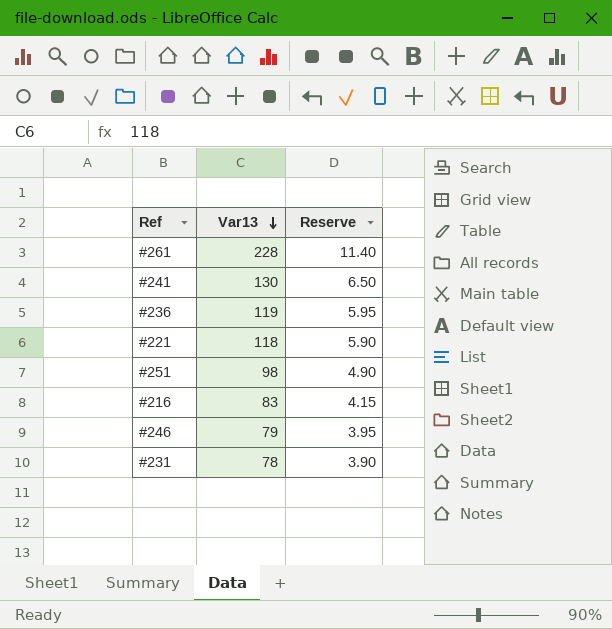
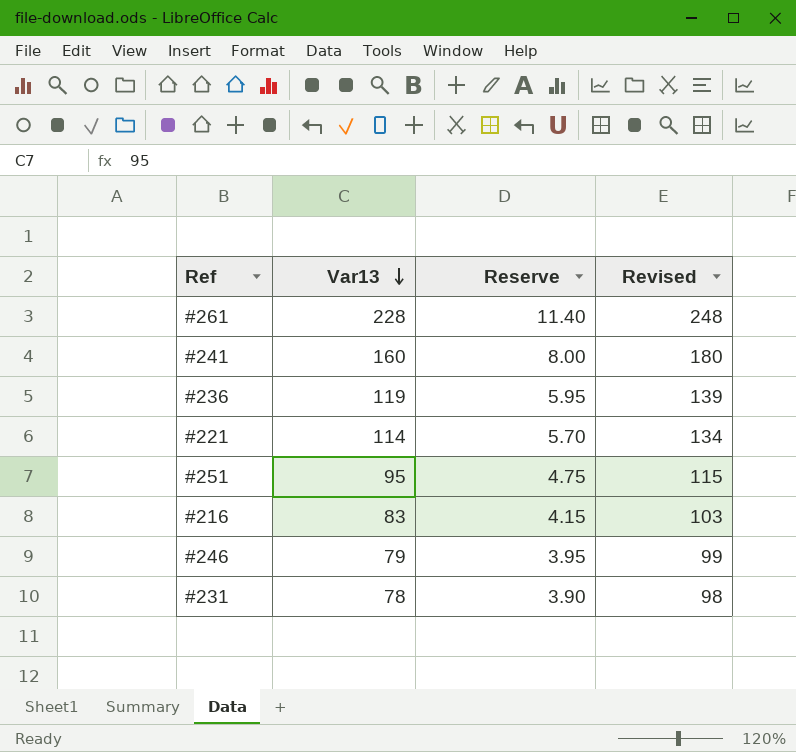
column Revised | formula: none -> [Var13] + 20
#241 | Var13: 130 -> 160
#241 | Reserve: 6.50 -> 8.00
#221 | Var13: 118 -> 114
#221 | Reserve: 5.90 -> 5.70
#251 | Var13: 98 -> 95
#251 | Reserve: 4.90 -> 4.75

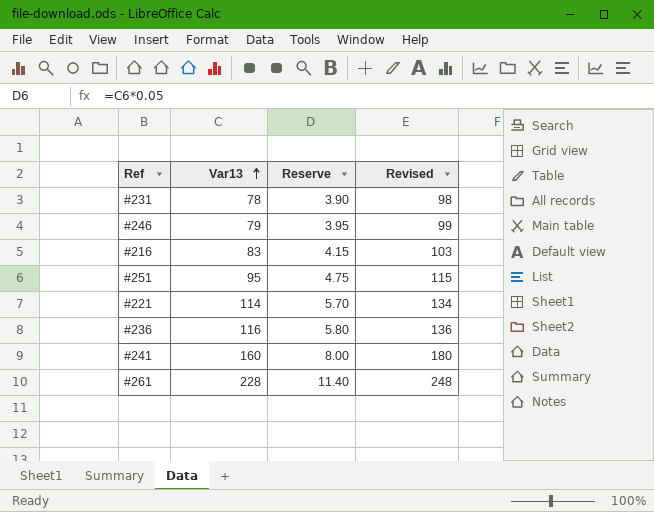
row order: Var13 descending -> Var13 ascending
#236 | Var13: 119 -> 116
#236 | Reserve: 5.95 -> 5.80
#236 | Revised: 139 -> 136

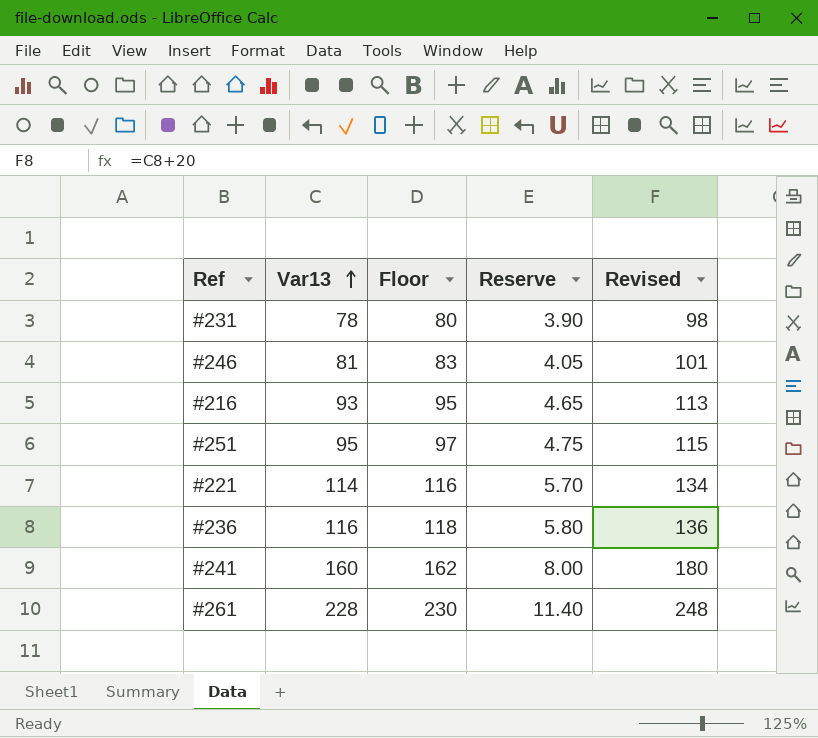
column Floor | formula: none -> [Var13] + 2
#246 | Var13: 79 -> 81
#246 | Reserve: 3.95 -> 4.05
#246 | Revised: 99 -> 101
#216 | Var13: 83 -> 93
#216 | Reserve: 4.15 -> 4.65
#216 | Revised: 103 -> 113

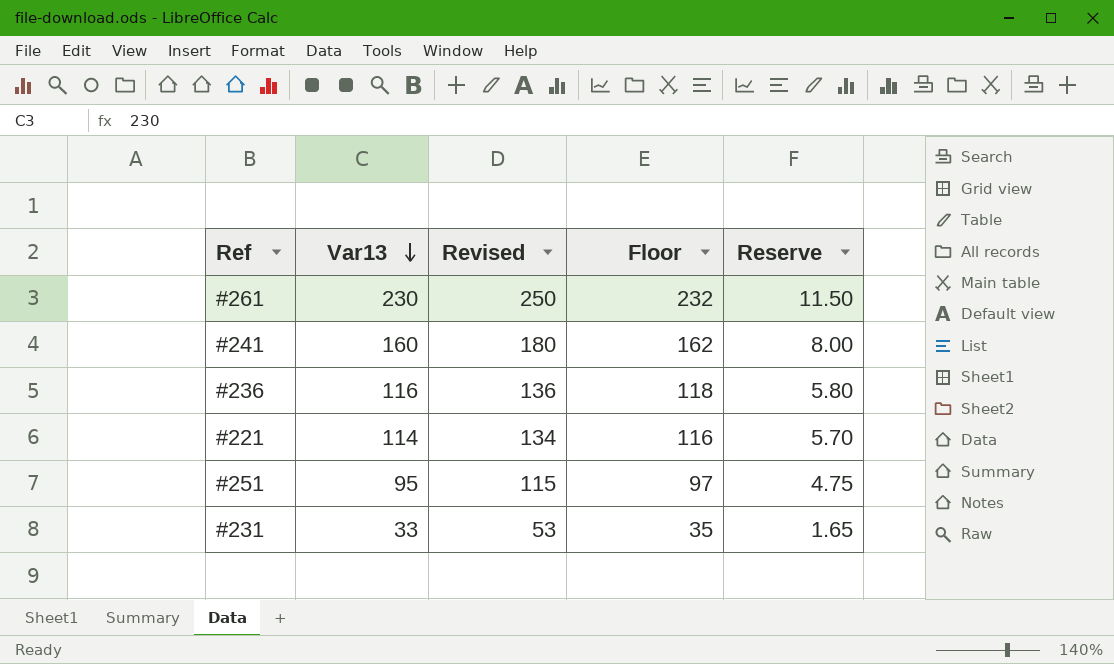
row order: Var13 ascending -> Var13 descending
column Revised | position: 5 -> 3
row #246: 81 | 83 | 4.05 | 101 -> none
row #216: 93 | 95 | 4.65 | 113 -> none
#261 | Var13: 228 -> 230
#261 | Revised: 248 -> 250
#261 | Floor: 230 -> 232
#261 | Reserve: 11.40 -> 11.50
#231 | Var13: 78 -> 33
#231 | Revised: 98 -> 53
#231 | Floor: 80 -> 35
#231 | Reserve: 3.90 -> 1.65

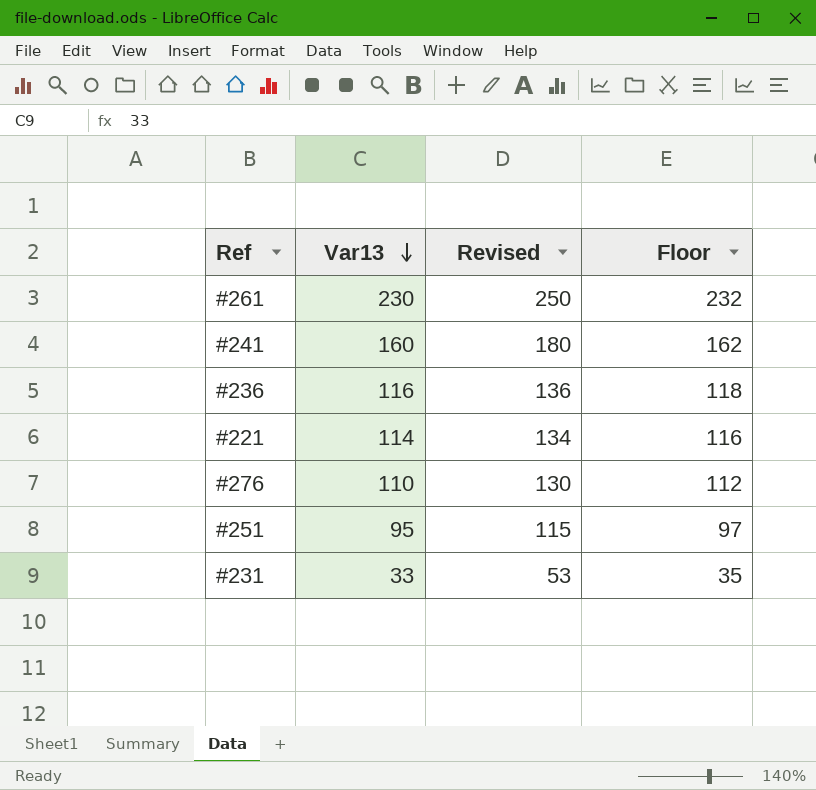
column Reserve | formula: [Var13] * 0.05 -> none
row #276: none -> 110 | 130 | 112

